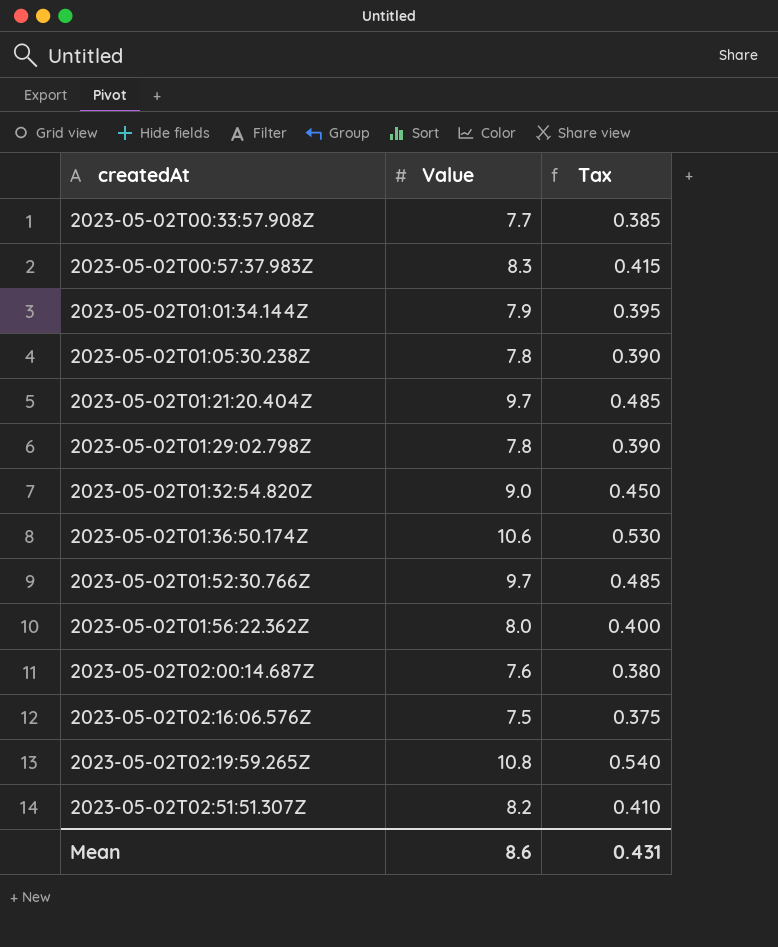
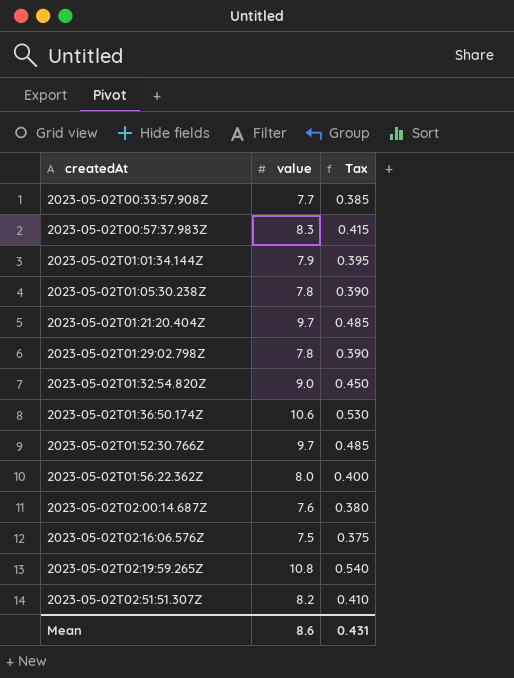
column name: Value -> value

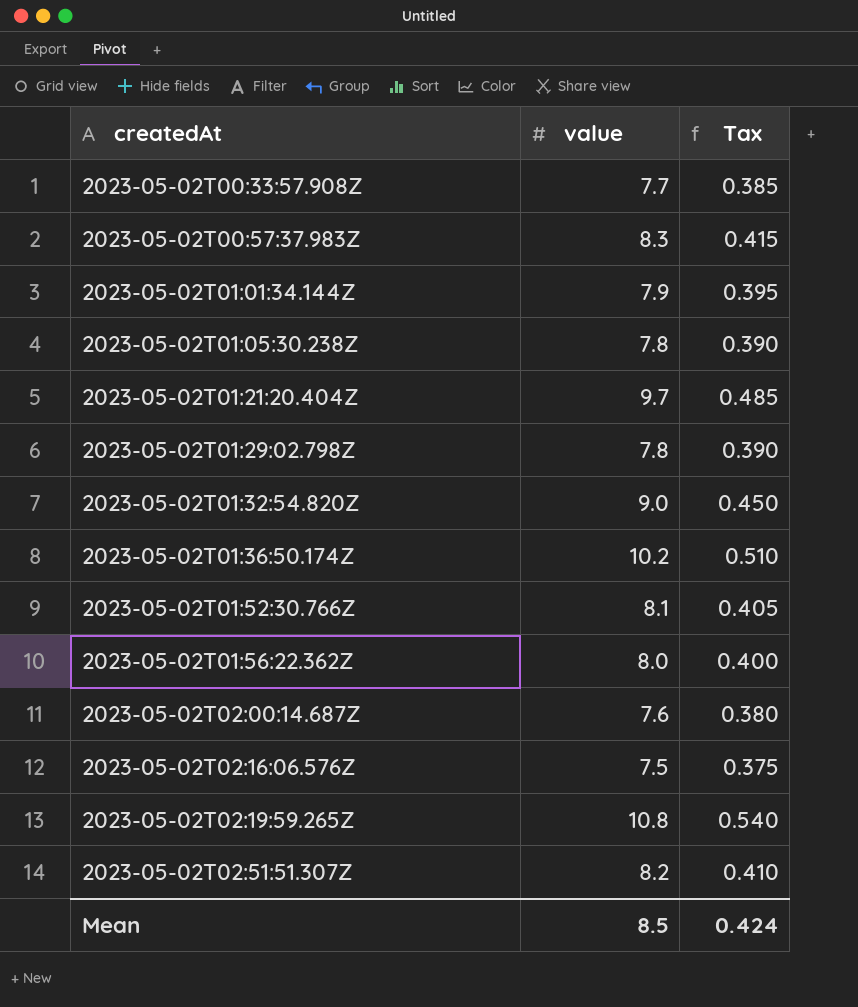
2023-05-02T01:36:50.174Z | value: 10.6 -> 10.2
2023-05-02T01:36:50.174Z | Tax: 0.530 -> 0.510
2023-05-02T01:52:30.766Z | value: 9.7 -> 8.1
2023-05-02T01:52:30.766Z | Tax: 0.485 -> 0.405
Mean | value: 8.6 -> 8.5
Mean | Tax: 0.431 -> 0.424

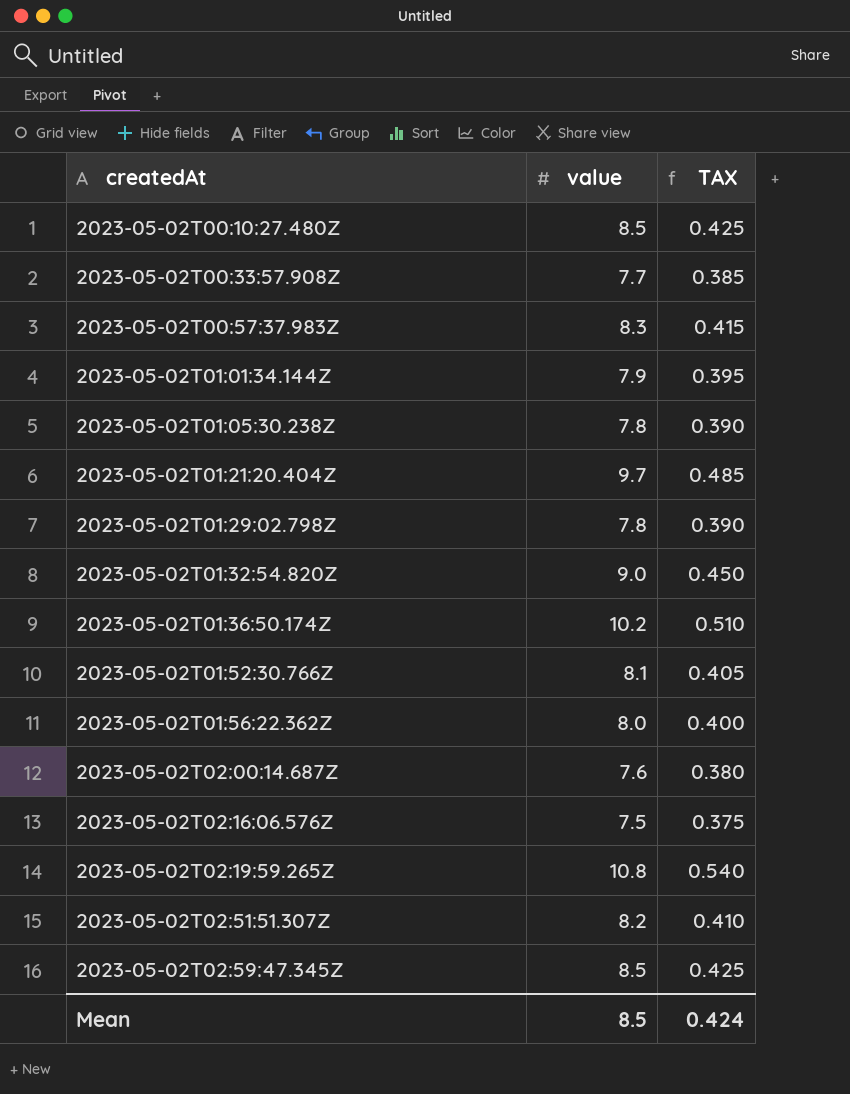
column name: Tax -> TAX
row 2023-05-02T00:10:27.480Z: none -> 8.5 | 0.425
row 2023-05-02T02:59:47.345Z: none -> 8.5 | 0.425

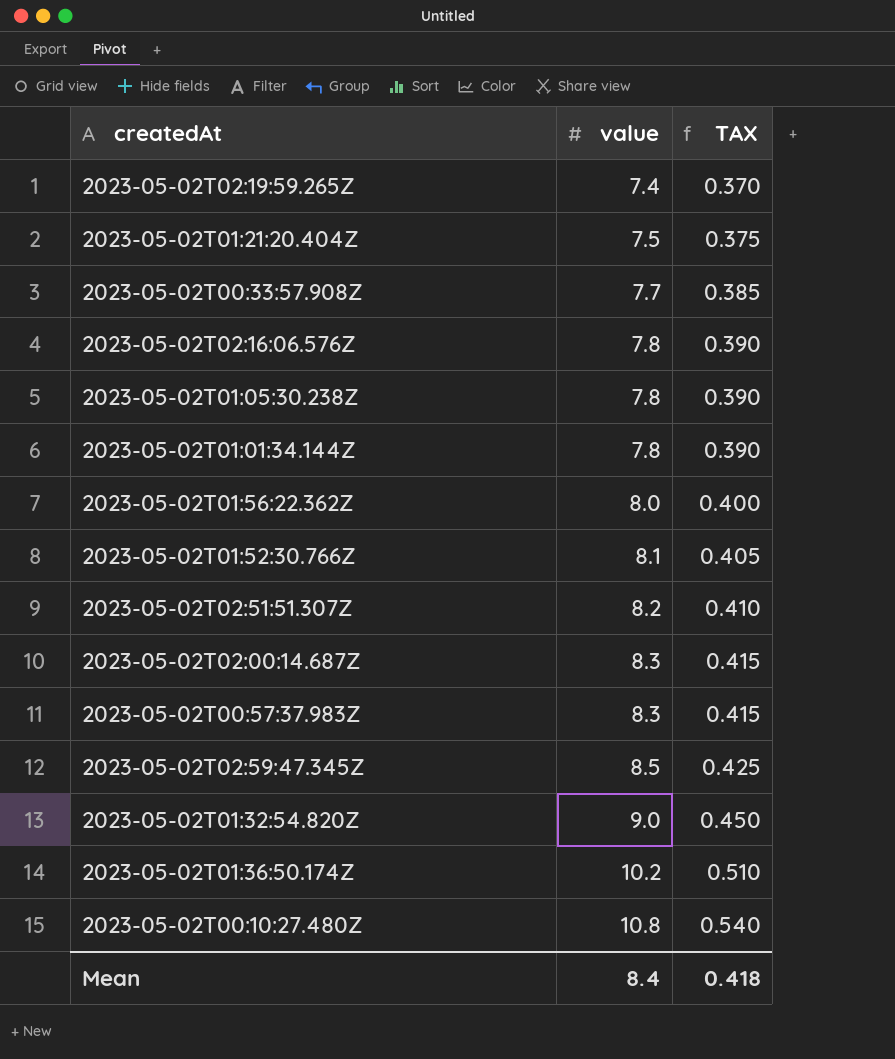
row order: createdAt ascending -> value ascending
row 2023-05-02T01:29:02.798Z: 7.8 | 0.390 -> none
2023-05-02T02:19:59.265Z | value: 10.8 -> 7.4
2023-05-02T02:19:59.265Z | TAX: 0.540 -> 0.370
2023-05-02T01:21:20.404Z | value: 9.7 -> 7.5
2023-05-02T01:21:20.404Z | TAX: 0.485 -> 0.375
2023-05-02T02:16:06.576Z | value: 7.5 -> 7.8
2023-05-02T02:16:06.576Z | TAX: 0.375 -> 0.390
2023-05-02T01:01:34.144Z | value: 7.9 -> 7.8
2023-05-02T01:01:34.144Z | TAX: 0.395 -> 0.390
2023-05-02T02:00:14.687Z | value: 7.6 -> 8.3
2023-05-02T02:00:14.687Z | TAX: 0.380 -> 0.415
2023-05-02T00:10:27.480Z | value: 8.5 -> 10.8
2023-05-02T00:10:27.480Z | TAX: 0.425 -> 0.540
Mean | value: 8.5 -> 8.4
Mean | TAX: 0.424 -> 0.418

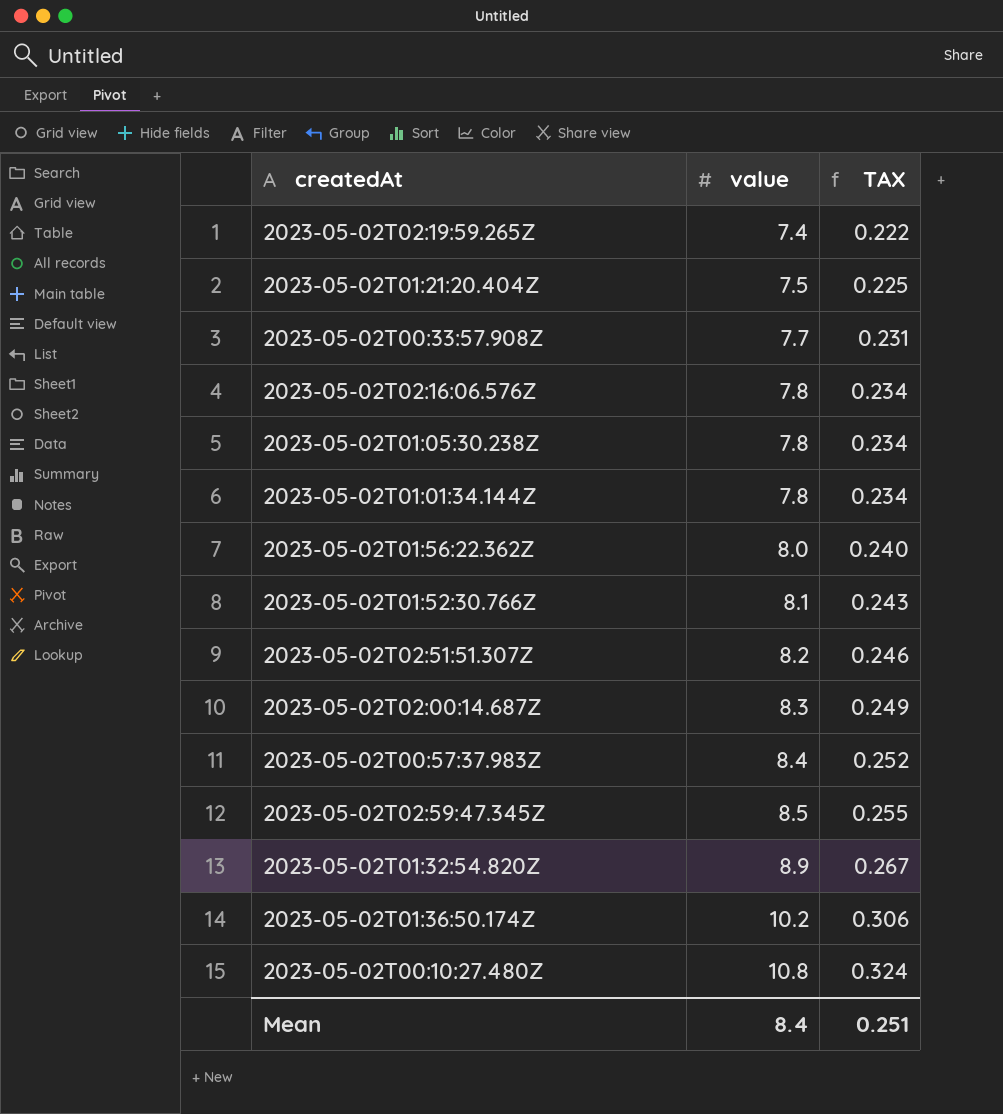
column TAX | formula: [value] * 0.05 -> [value] * 0.03
2023-05-02T00:57:37.983Z | value: 8.3 -> 8.4
2023-05-02T01:32:54.820Z | value: 9.0 -> 8.9
Mean | TAX: 0.418 -> 0.251

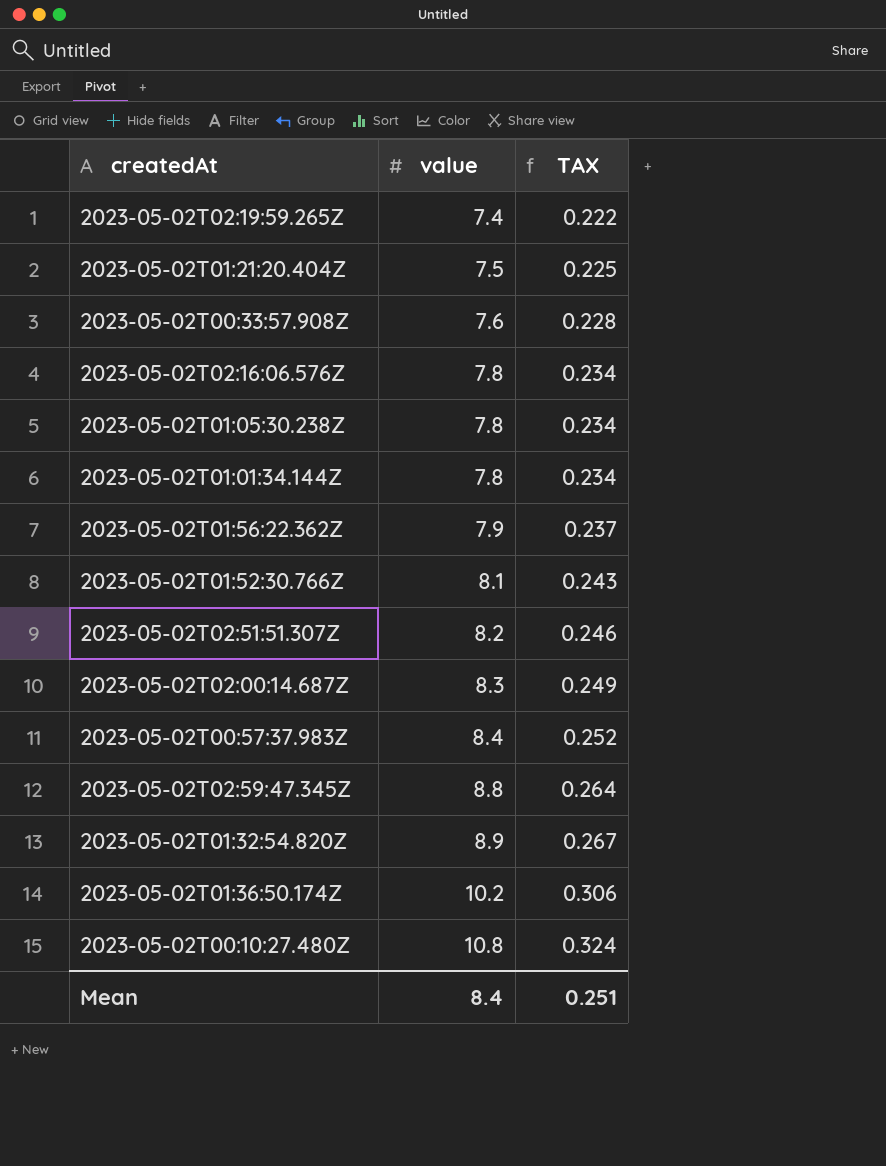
2023-05-02T00:33:57.908Z | value: 7.7 -> 7.6
2023-05-02T00:33:57.908Z | TAX: 0.231 -> 0.228
2023-05-02T01:56:22.362Z | value: 8.0 -> 7.9
2023-05-02T01:56:22.362Z | TAX: 0.240 -> 0.237
2023-05-02T02:59:47.345Z | value: 8.5 -> 8.8
2023-05-02T02:59:47.345Z | TAX: 0.255 -> 0.264

